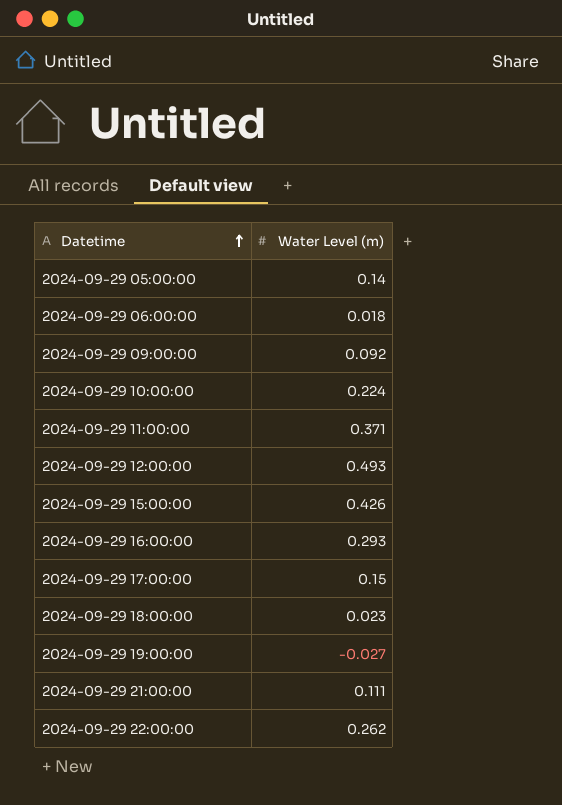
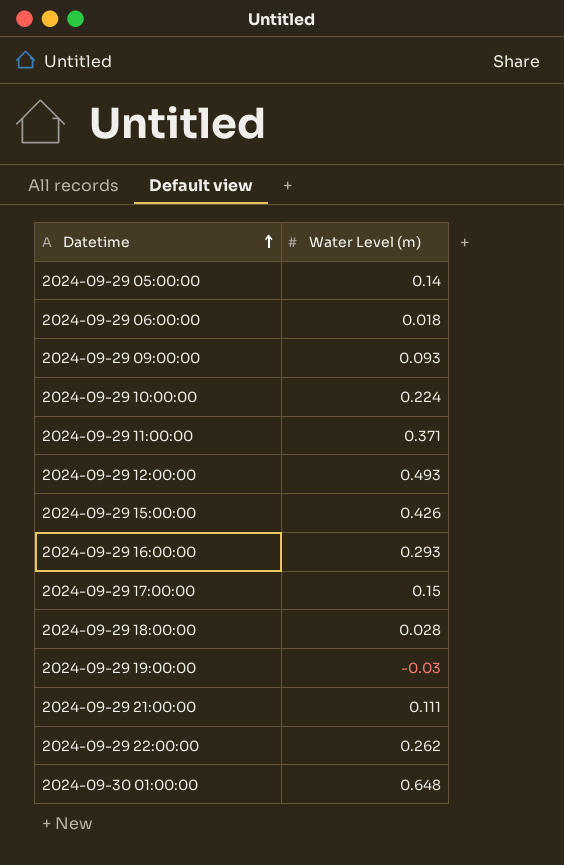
2024-09-29 09:00:00 | Water Level (m): 0.092 -> 0.093
2024-09-29 18:00:00 | Water Level (m): 0.023 -> 0.028
2024-09-29 19:00:00 | Water Level (m): -0.027 -> -0.03
row 2024-09-30 01:00:00: none -> 0.648

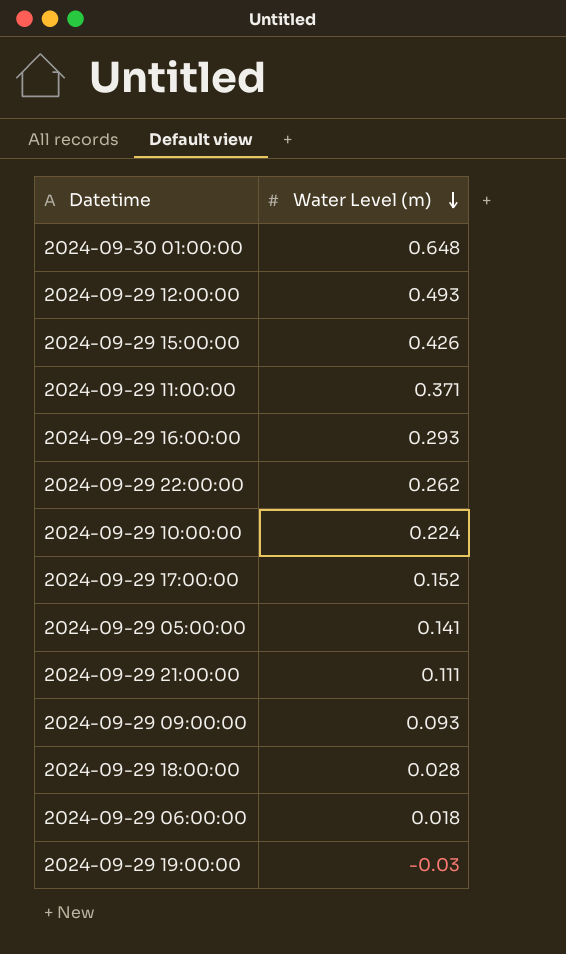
row order: Datetime ascending -> Water Level (m) descending
2024-09-29 17:00:00 | Water Level (m): 0.15 -> 0.152
2024-09-29 05:00:00 | Water Level (m): 0.14 -> 0.141

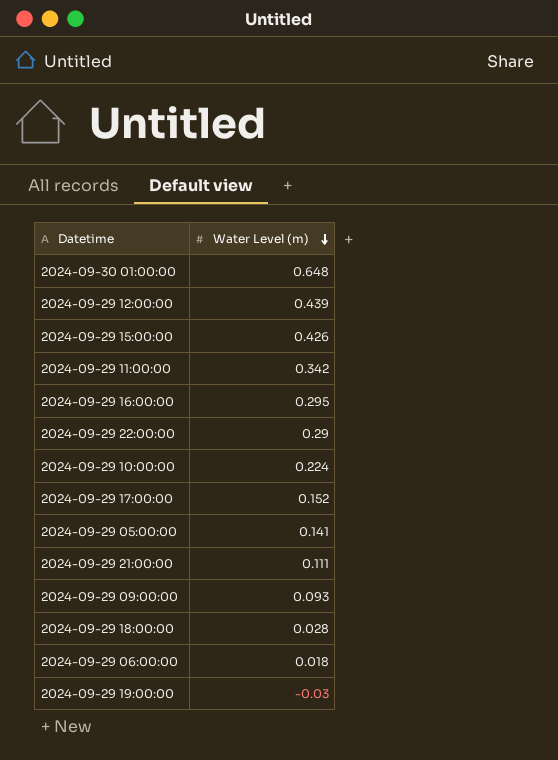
2024-09-29 12:00:00 | Water Level (m): 0.493 -> 0.439
2024-09-29 11:00:00 | Water Level (m): 0.371 -> 0.342
2024-09-29 16:00:00 | Water Level (m): 0.293 -> 0.295
2024-09-29 22:00:00 | Water Level (m): 0.262 -> 0.29

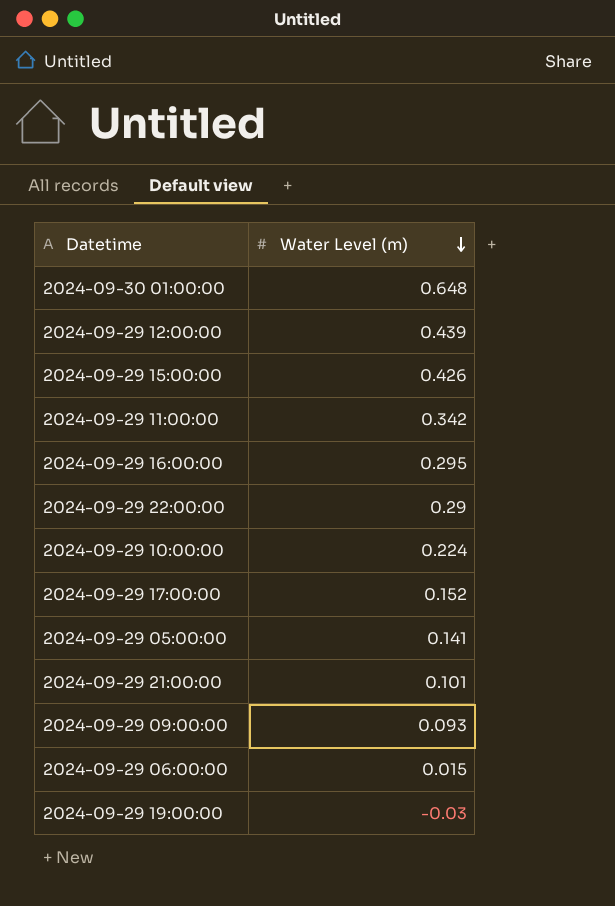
row 2024-09-29 18:00:00: 0.028 -> none
2024-09-29 21:00:00 | Water Level (m): 0.111 -> 0.101
2024-09-29 06:00:00 | Water Level (m): 0.018 -> 0.015

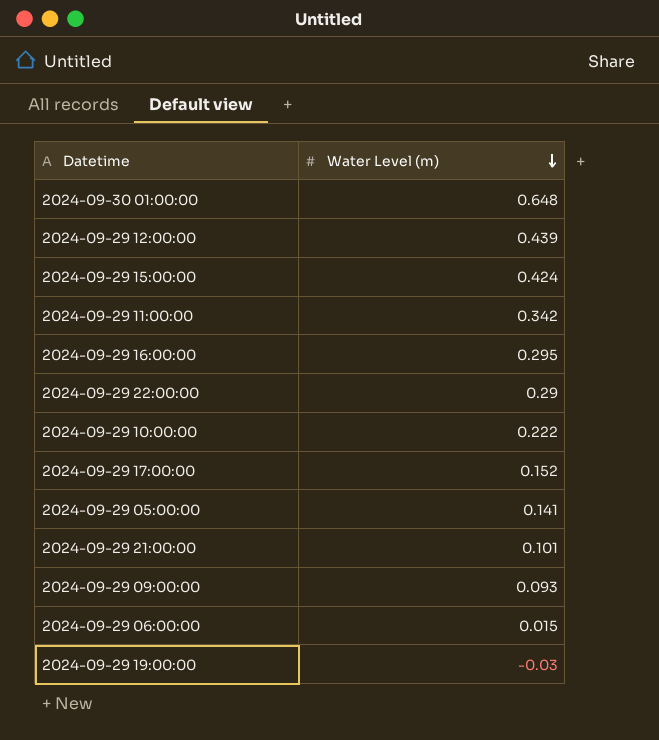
2024-09-29 15:00:00 | Water Level (m): 0.426 -> 0.424
2024-09-29 10:00:00 | Water Level (m): 0.224 -> 0.222

